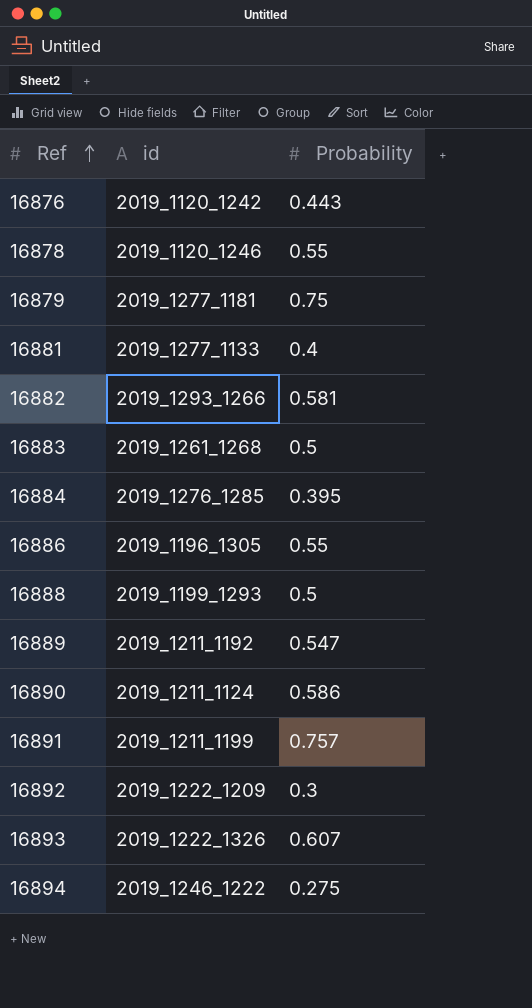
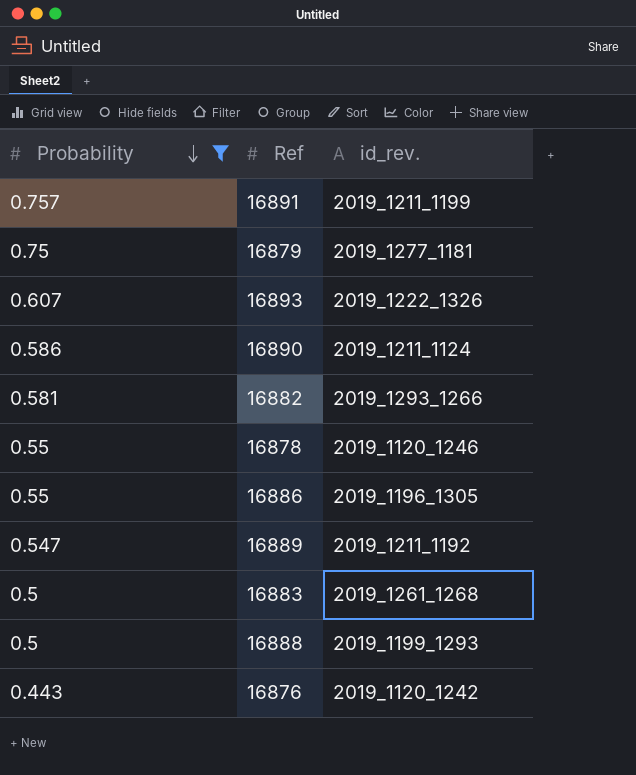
filter: none -> Probability >= 0.443
row order: Ref ascending -> Probability descending
column Probability | position: 3 -> 1
column name: id -> id_rev.

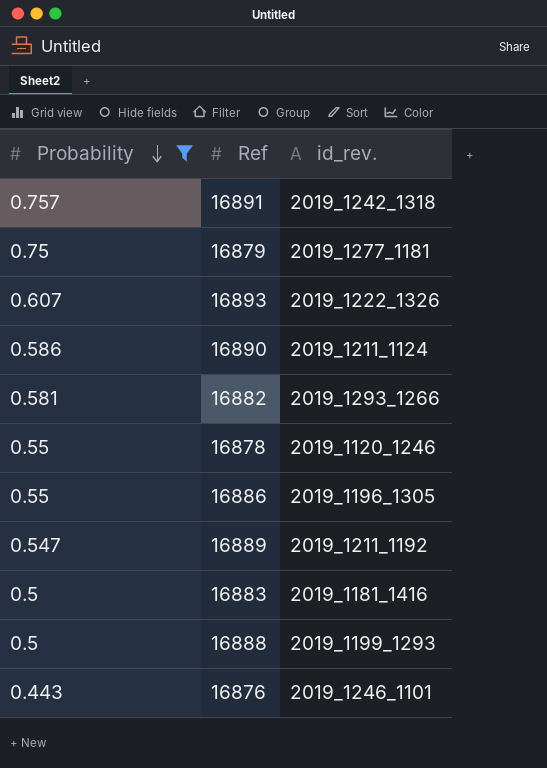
16891 | id_rev.: 2019_1211_1199 -> 2019_1242_1318
16883 | id_rev.: 2019_1261_1268 -> 2019_1181_1416
16876 | id_rev.: 2019_1120_1242 -> 2019_1246_1101

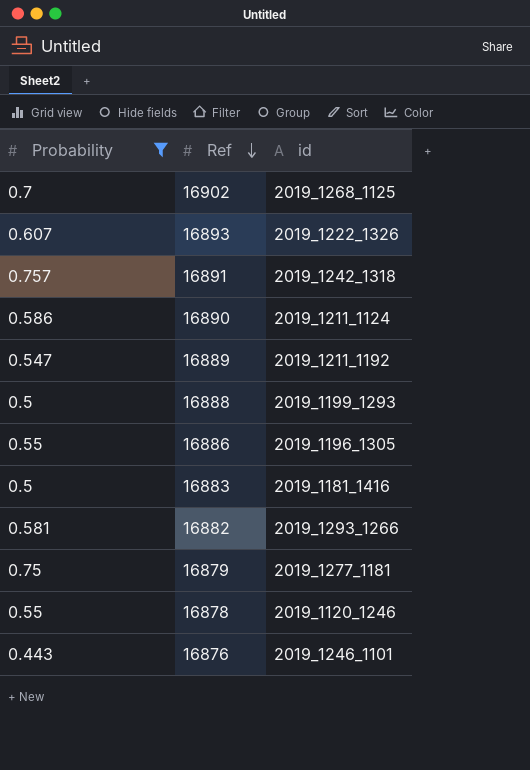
row order: Probability descending -> Ref descending
column name: id_rev. -> id
row 16902: none -> 0.7 | 2019_1268_1125

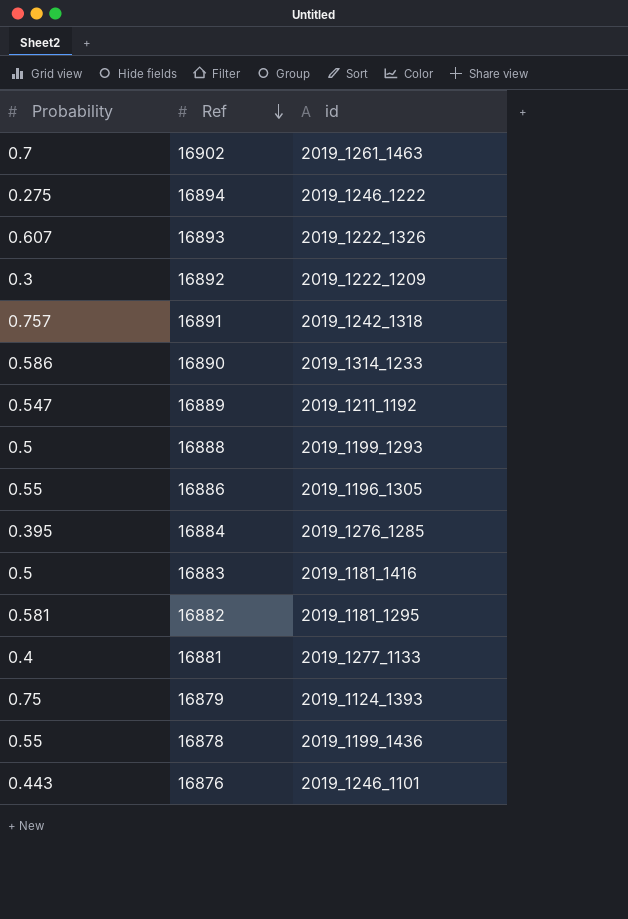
filter: Probability >= 0.443 -> none
16902 | id: 2019_1268_1125 -> 2019_1261_1463
16890 | id: 2019_1211_1124 -> 2019_1314_1233
16882 | id: 2019_1293_1266 -> 2019_1181_1295
16879 | id: 2019_1277_1181 -> 2019_1124_1393
16878 | id: 2019_1120_1246 -> 2019_1199_1436

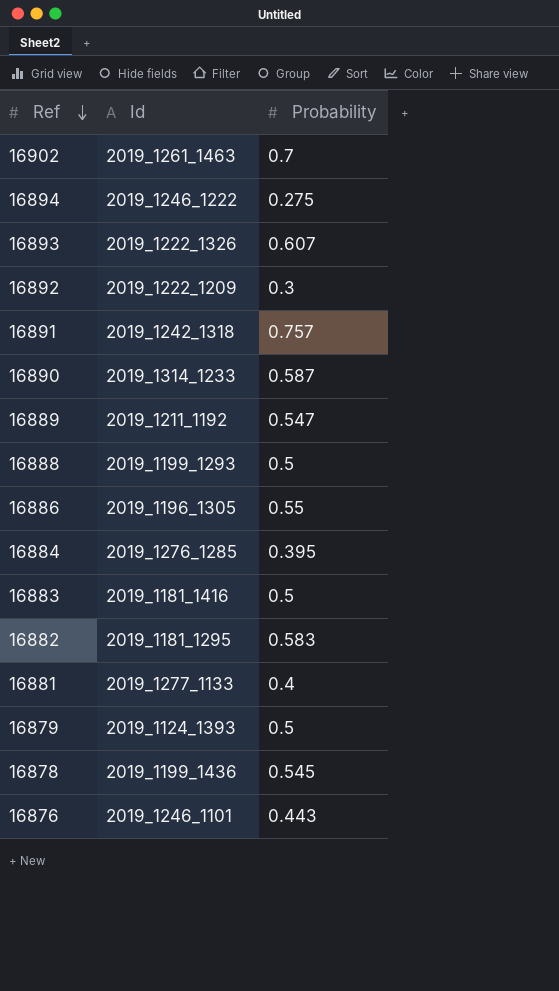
column name: id -> Id
column Probability | position: 1 -> 3
16890 | Probability: 0.586 -> 0.587
16882 | Probability: 0.581 -> 0.583
16879 | Probability: 0.75 -> 0.5
16878 | Probability: 0.55 -> 0.545

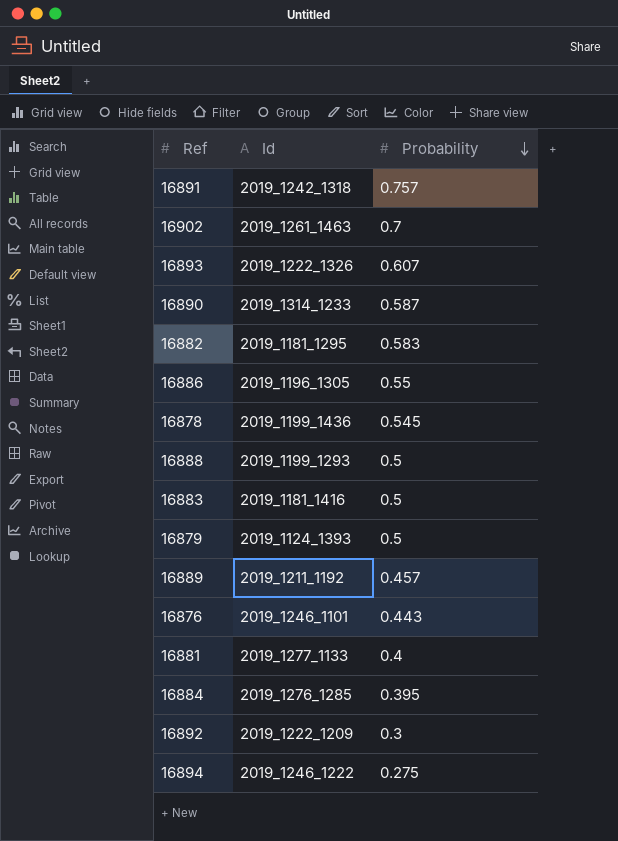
row order: Ref descending -> Probability descending
16889 | Probability: 0.547 -> 0.457

